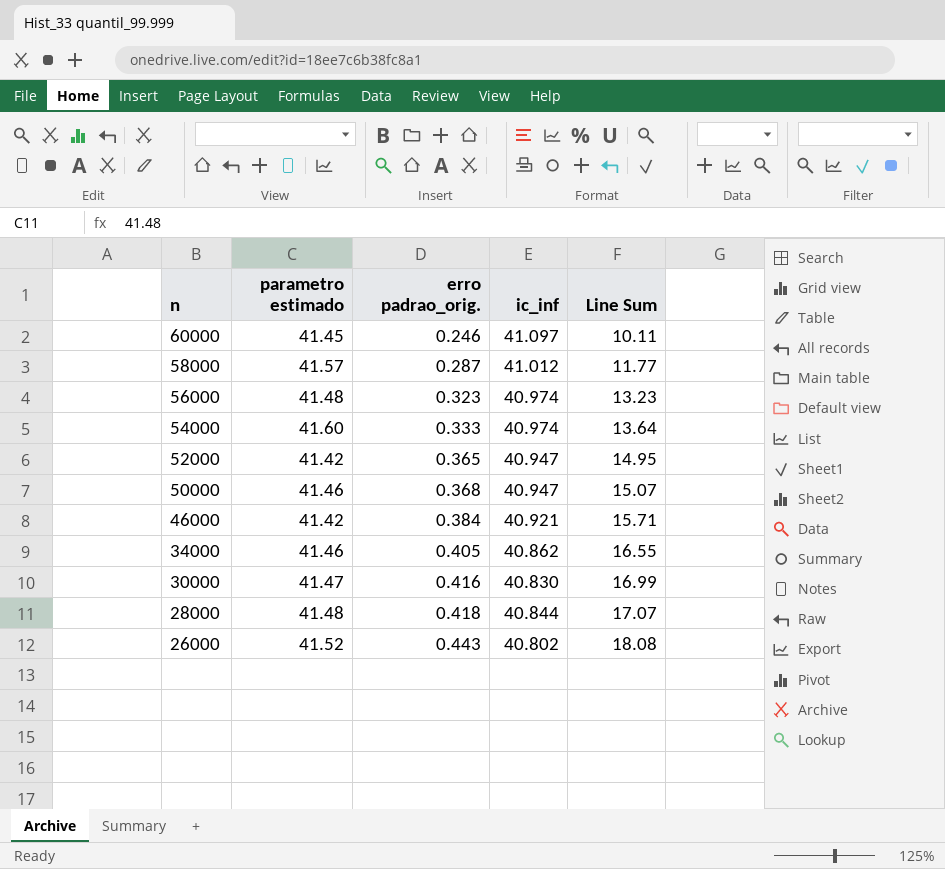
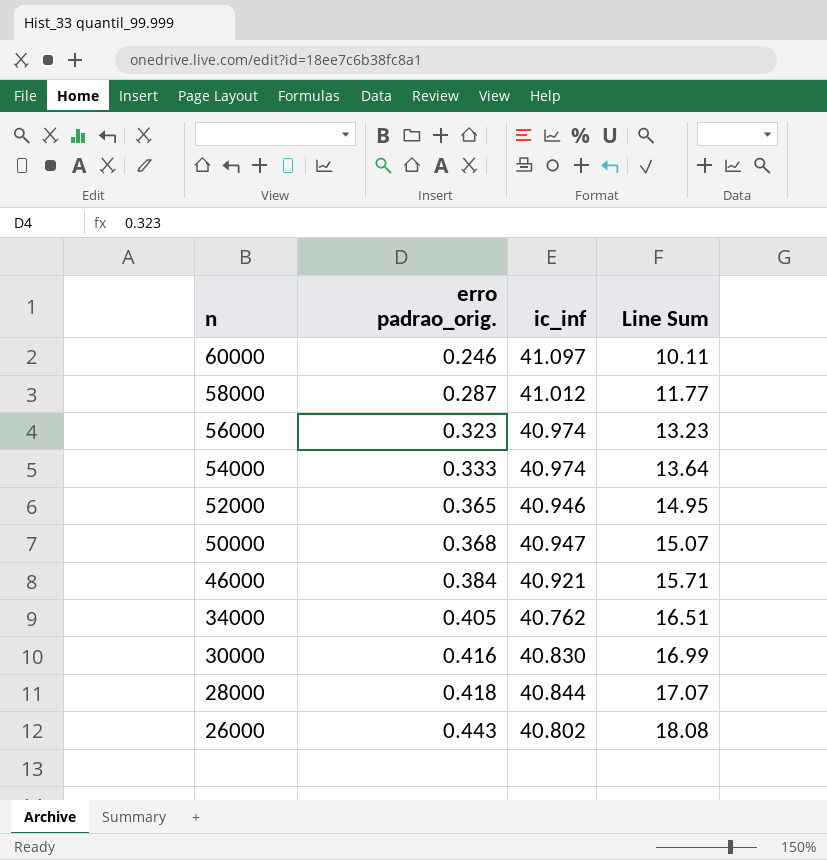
column parametro estimado | position: 2 -> none
52000 | ic_inf: 40.947 -> 40.946
34000 | ic_inf: 40.862 -> 40.762
34000 | Line Sum: 16.55 -> 16.51

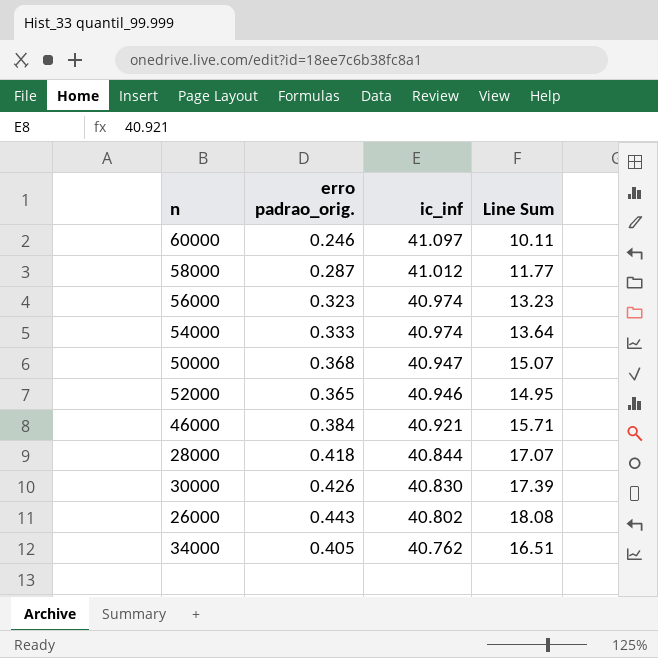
row order: n descending -> ic_inf descending
30000 | erro padrao_orig.: 0.416 -> 0.426
30000 | Line Sum: 16.99 -> 17.39

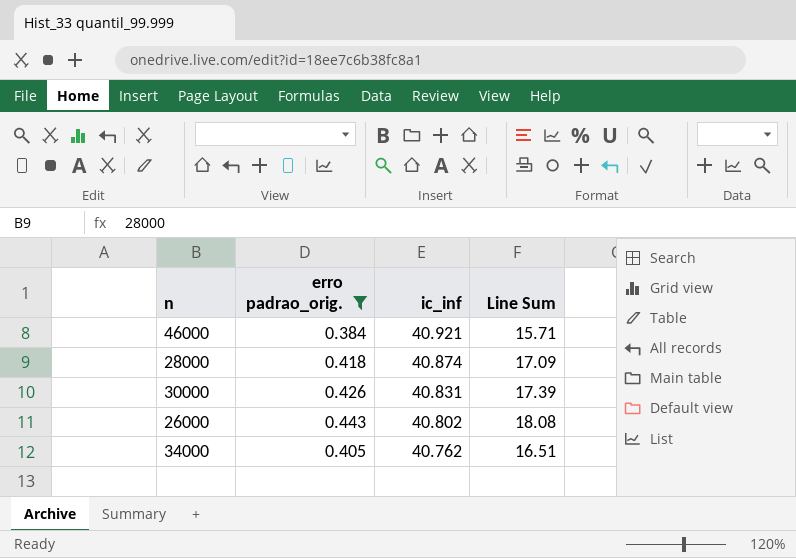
filter: none -> erro padrao_orig. >= 0.384
28000 | ic_inf: 40.844 -> 40.874
28000 | Line Sum: 17.07 -> 17.09
30000 | ic_inf: 40.830 -> 40.831

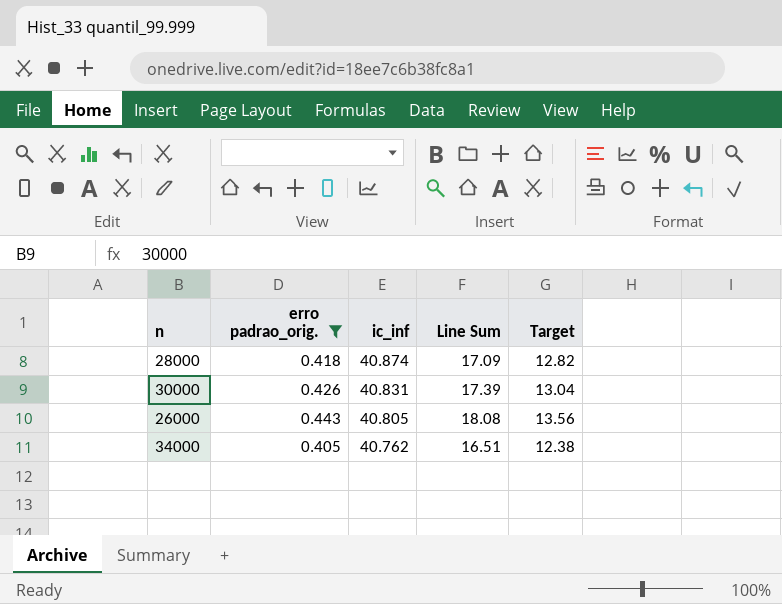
column Target | formula: none -> [Line Sum] * 0.75
row 46000: 0.384 | 40.921 | 15.71 -> none
26000 | ic_inf: 40.802 -> 40.805

